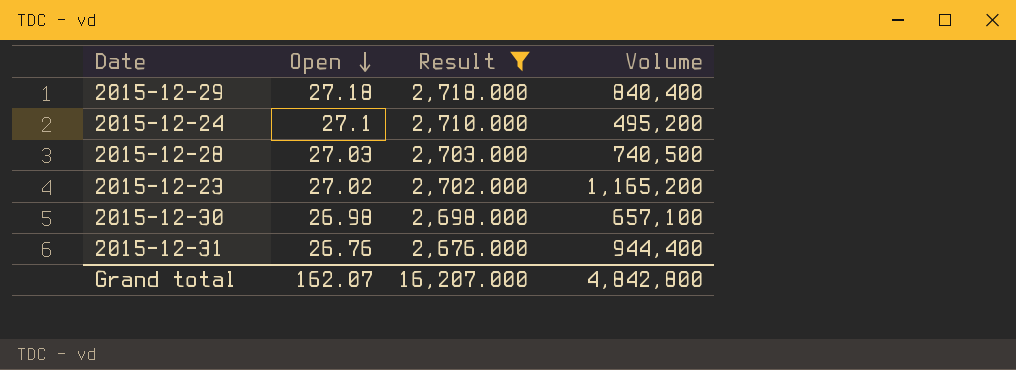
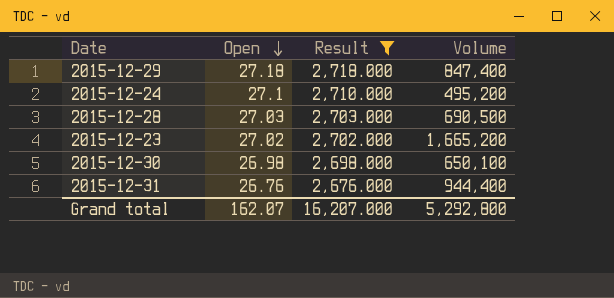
2015-12-29 | Volume: 840,400 -> 847,400
2015-12-28 | Volume: 740,500 -> 690,500
2015-12-23 | Volume: 1,165,200 -> 1,665,200
2015-12-30 | Volume: 657,100 -> 650,100
Grand total | Volume: 4,842,800 -> 5,292,800

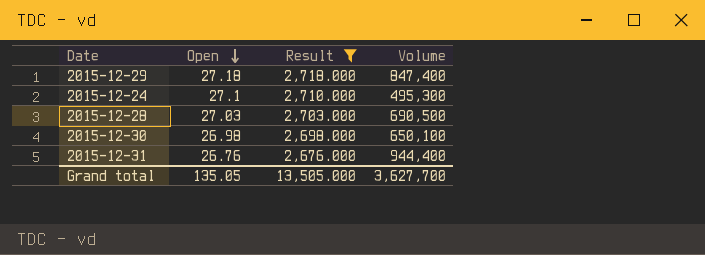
row 2015-12-23: 27.02 | 2,702.000 | 1,665,200 -> none
2015-12-24 | Volume: 495,200 -> 495,300
Grand total | Open: 162.07 -> 135.05
Grand total | Result: 16,207.000 -> 13,505.000
Grand total | Volume: 5,292,800 -> 3,627,700

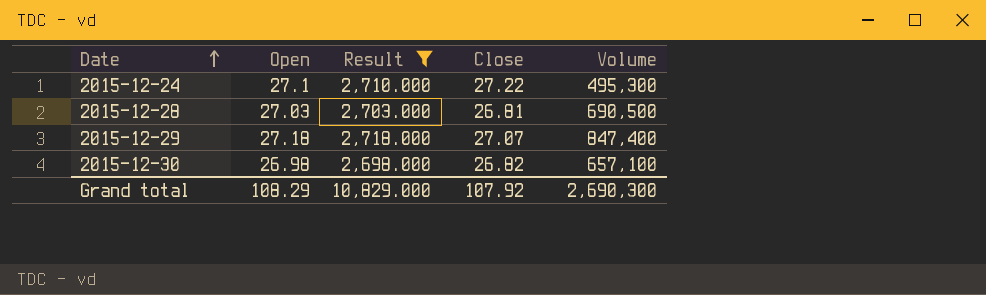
row order: Open descending -> Date ascending
column Close | position: none -> 4
row 2015-12-31: 26.76 | 2,676.000 | 944,400 -> none
2015-12-30 | Volume: 650,100 -> 657,100
Grand total | Open: 135.05 -> 108.29
Grand total | Result: 13,505.000 -> 10,829.000
Grand total | Volume: 3,627,700 -> 2,690,300

